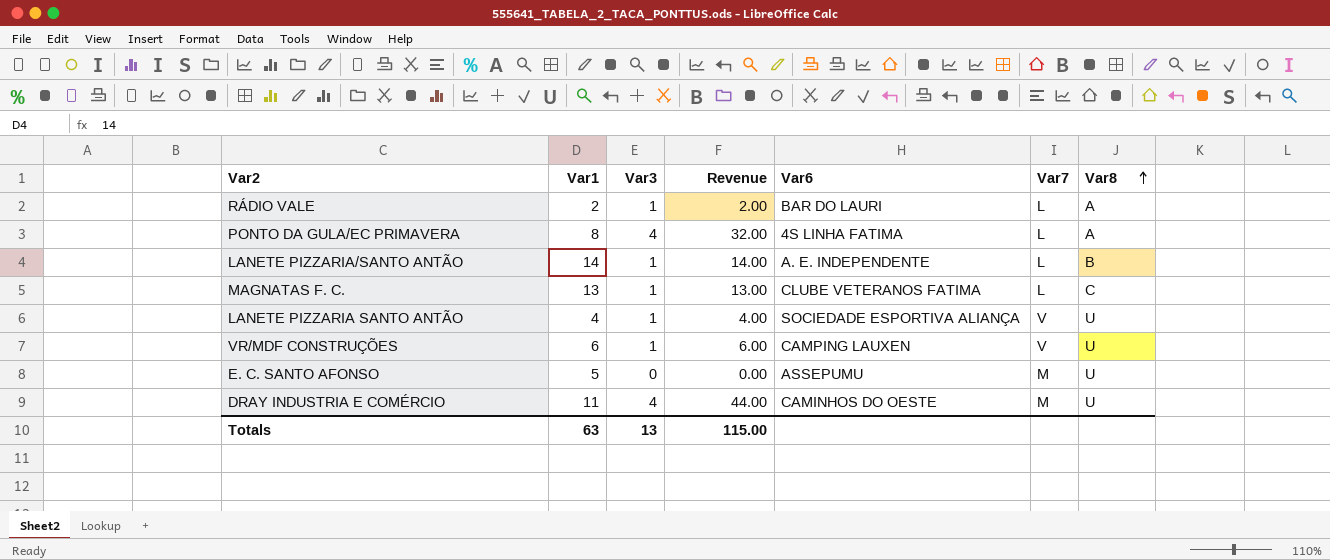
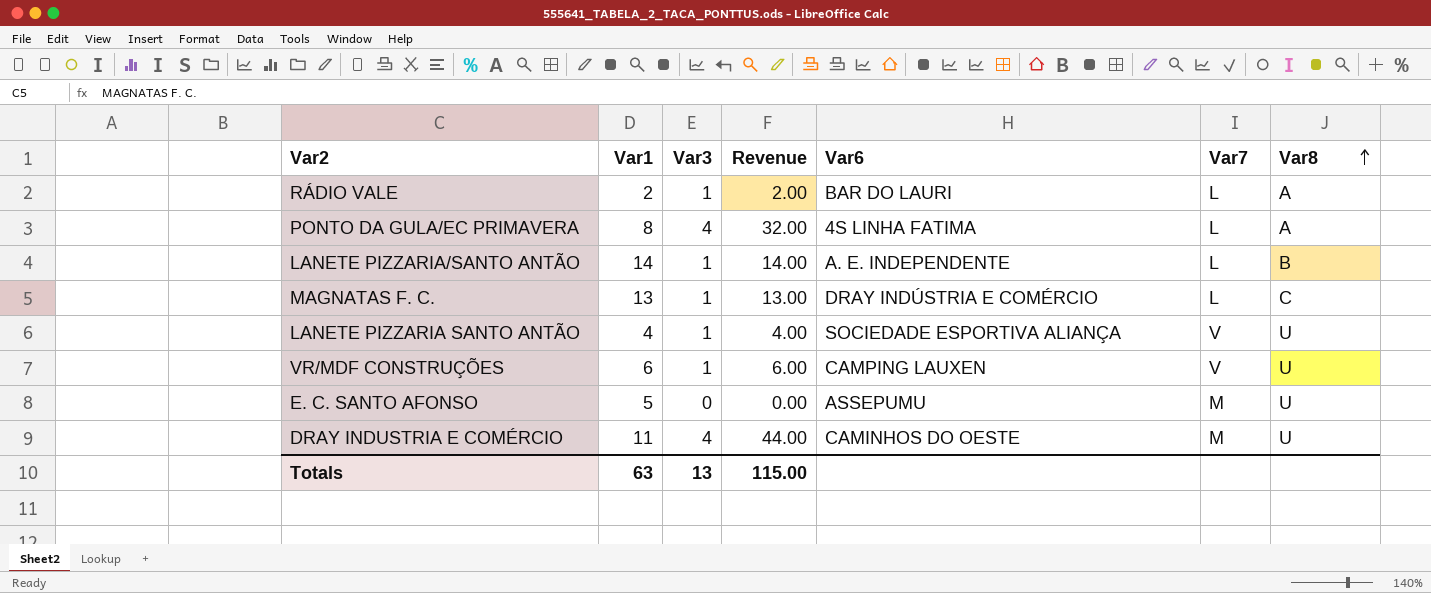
MAGNATAS F. C. | Var6: CLUBE VETERANOS FATIMA -> DRAY INDÚSTRIA E COMÉRCIO

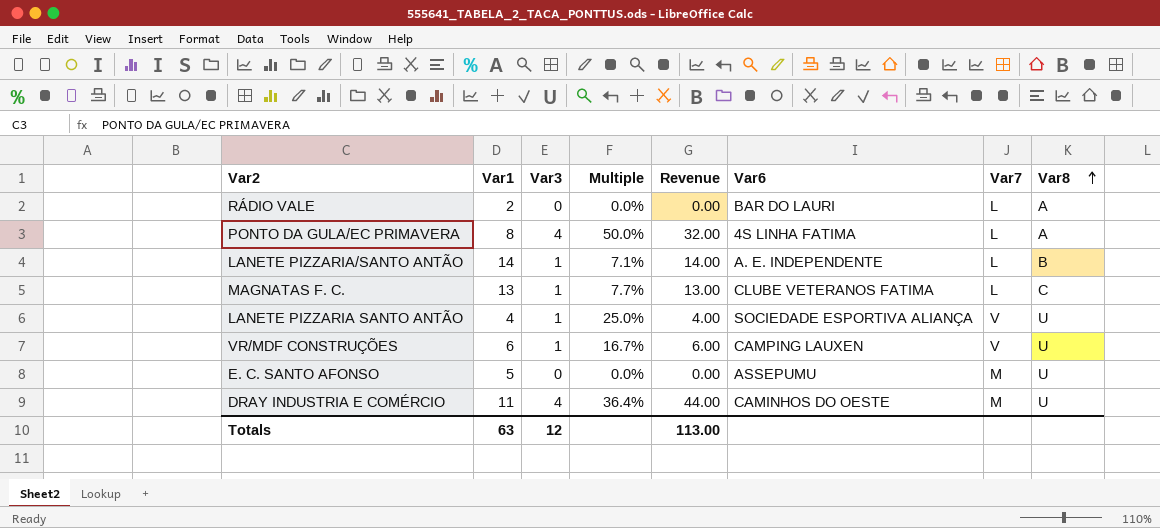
column Multiple | formula: none -> [Var3] / [Var1]
RÁDIO VALE | Var3: 1 -> 0
RÁDIO VALE | Revenue: 2.00 -> 0.00
MAGNATAS F. C. | Var6: DRAY INDÚSTRIA E COMÉRCIO -> CLUBE VETERANOS FATIMA
Totals | Var3: 13 -> 12
Totals | Revenue: 115.00 -> 113.00

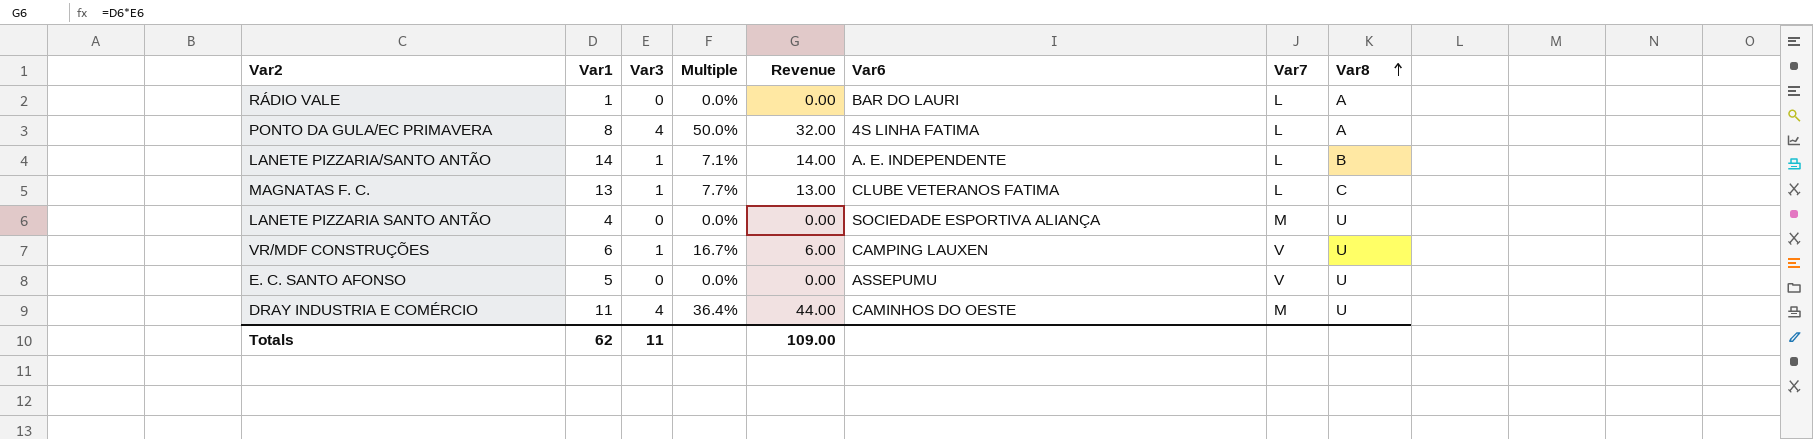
RÁDIO VALE | Var1: 2 -> 1
LANETE PIZZARIA SANTO ANTÃO | Var3: 1 -> 0
LANETE PIZZARIA SANTO ANTÃO | Multiple: 25.0% -> 0.0%
LANETE PIZZARIA SANTO ANTÃO | Revenue: 4.00 -> 0.00
LANETE PIZZARIA SANTO ANTÃO | Var7: V -> M
E. C. SANTO AFONSO | Var7: M -> V
Totals | Var1: 63 -> 62
Totals | Var3: 12 -> 11
Totals | Revenue: 113.00 -> 109.00

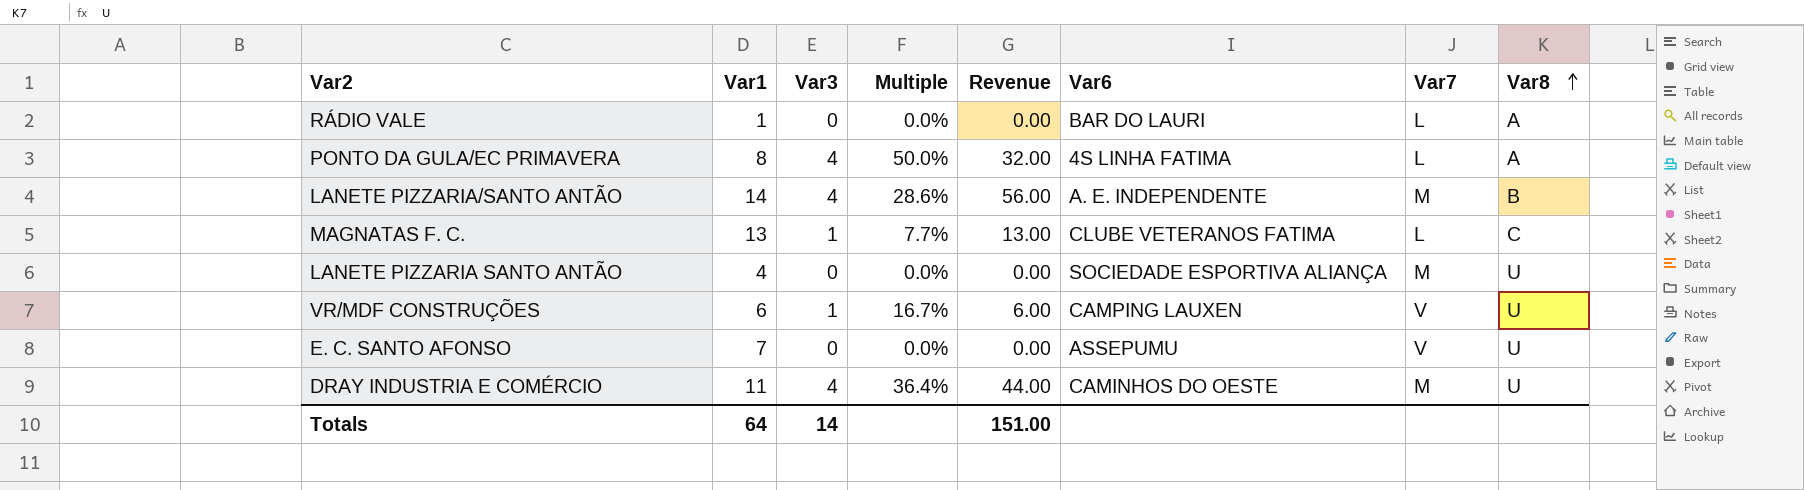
LANETE PIZZARIA/SANTO ANTÃO | Var3: 1 -> 4
LANETE PIZZARIA/SANTO ANTÃO | Multiple: 7.1% -> 28.6%
LANETE PIZZARIA/SANTO ANTÃO | Revenue: 14.00 -> 56.00
LANETE PIZZARIA/SANTO ANTÃO | Var7: L -> M
E. C. SANTO AFONSO | Var1: 5 -> 7
Totals | Var1: 62 -> 64
Totals | Var3: 11 -> 14
Totals | Revenue: 109.00 -> 151.00

